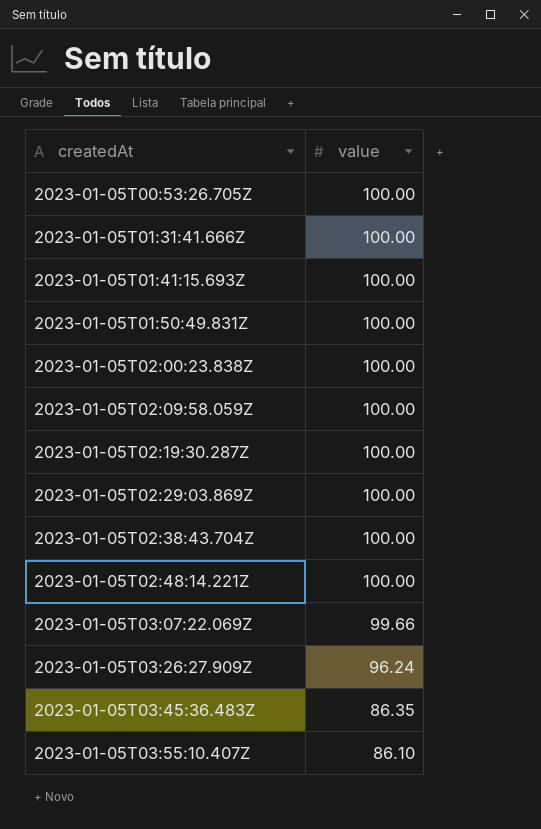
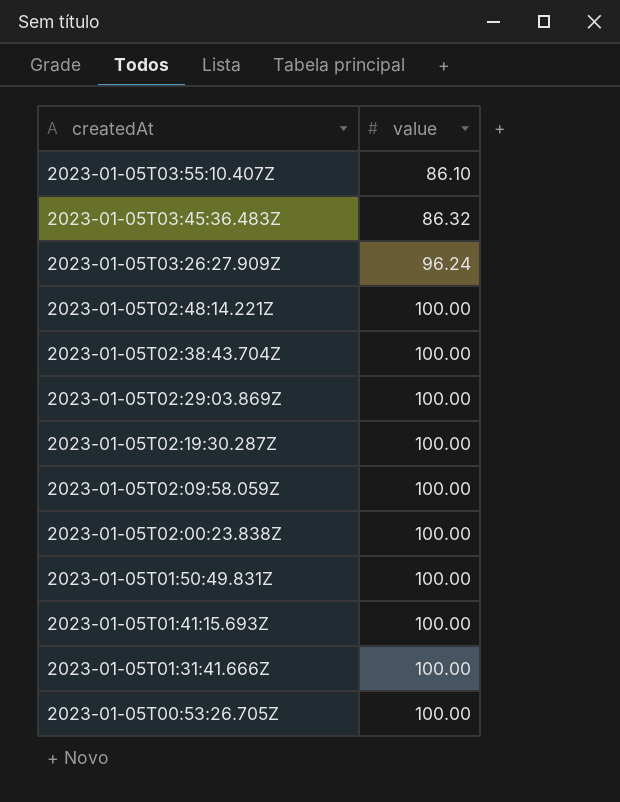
row order: createdAt ascending -> createdAt descending
row 2023-01-05T03:07:22.069Z: 99.66 -> none
2023-01-05T03:45:36.483Z | value: 86.35 -> 86.32

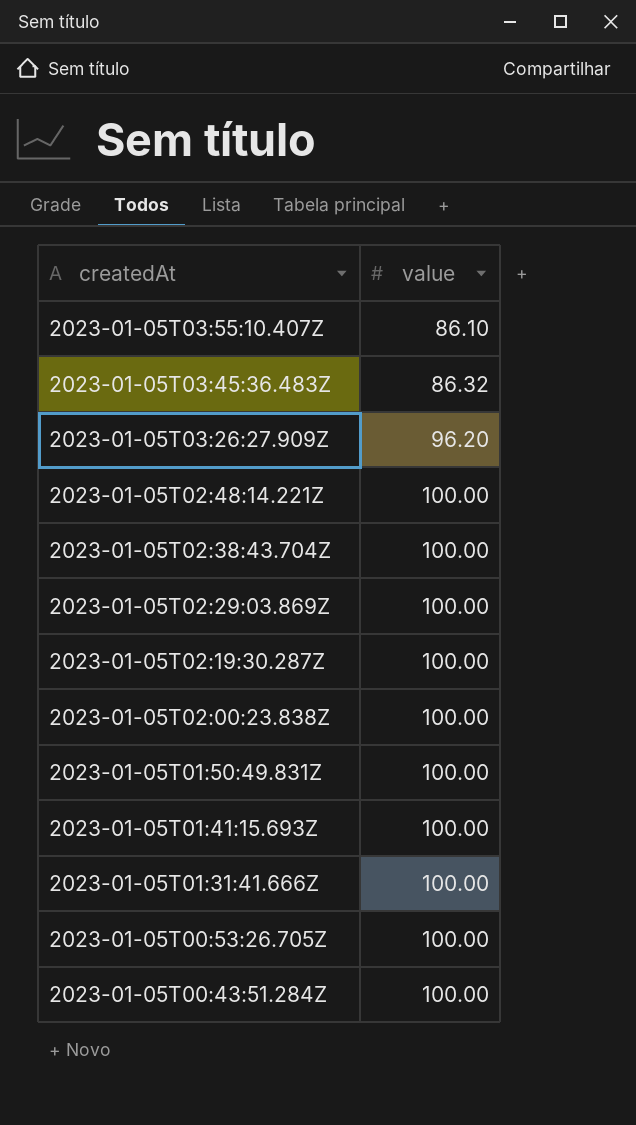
row 2023-01-05T02:09:58.059Z: 100.00 -> none
2023-01-05T03:26:27.909Z | value: 96.24 -> 96.20
row 2023-01-05T00:43:51.284Z: none -> 100.00

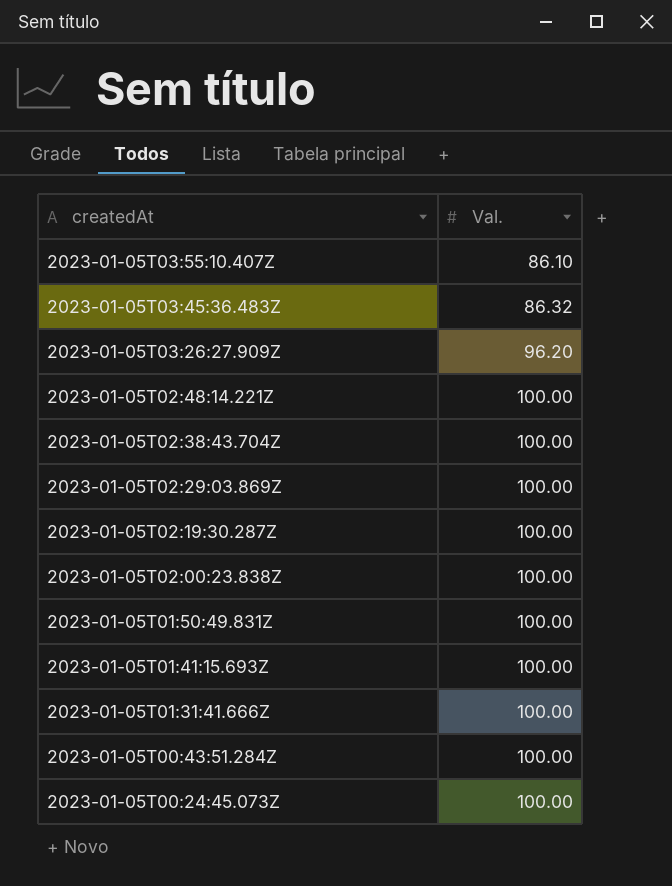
column name: value -> Val.
row 2023-01-05T00:53:26.705Z: 100.00 -> none
row 2023-01-05T00:24:45.073Z: none -> 100.00

